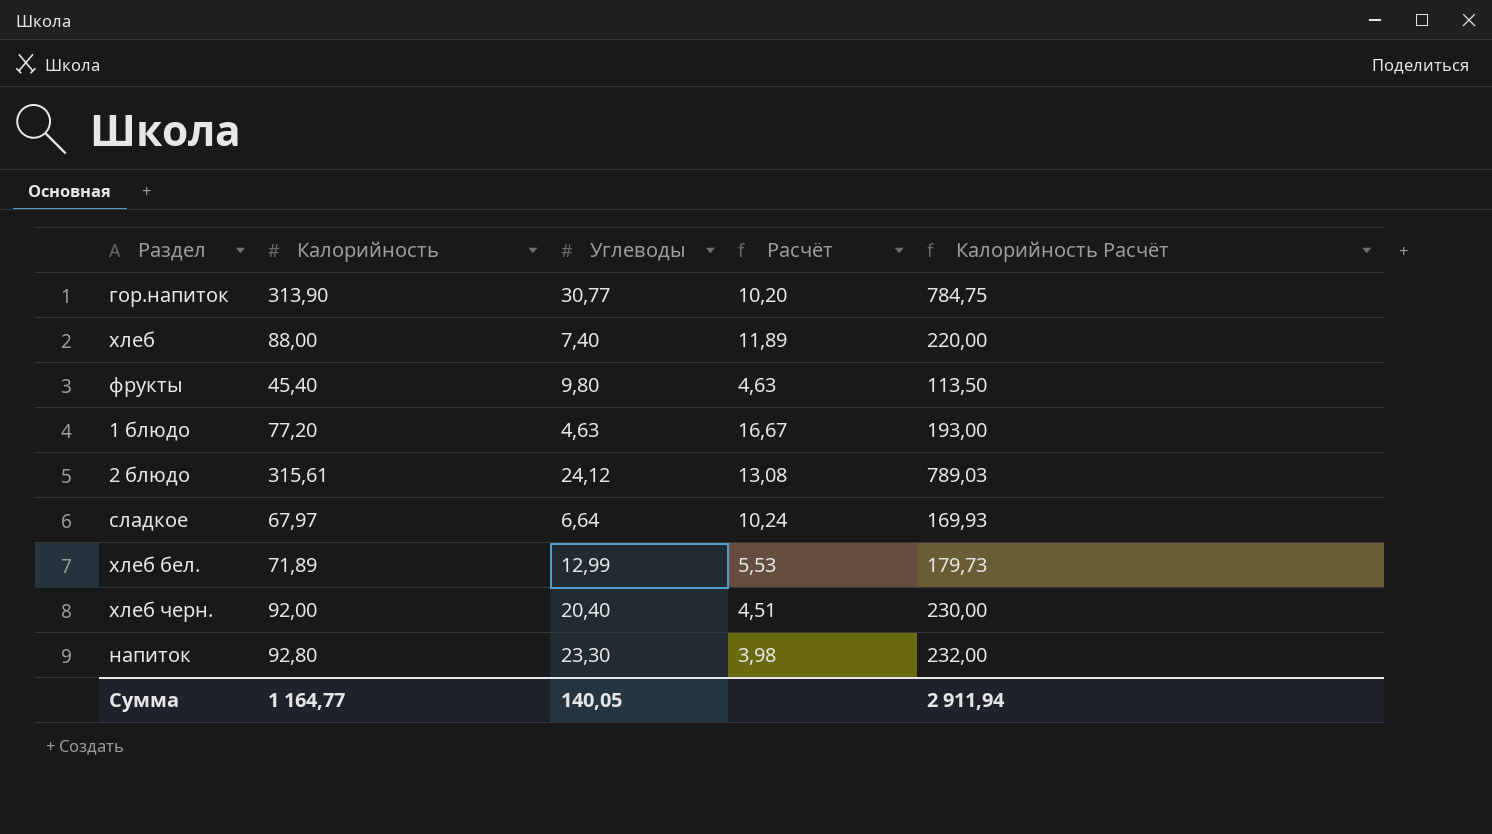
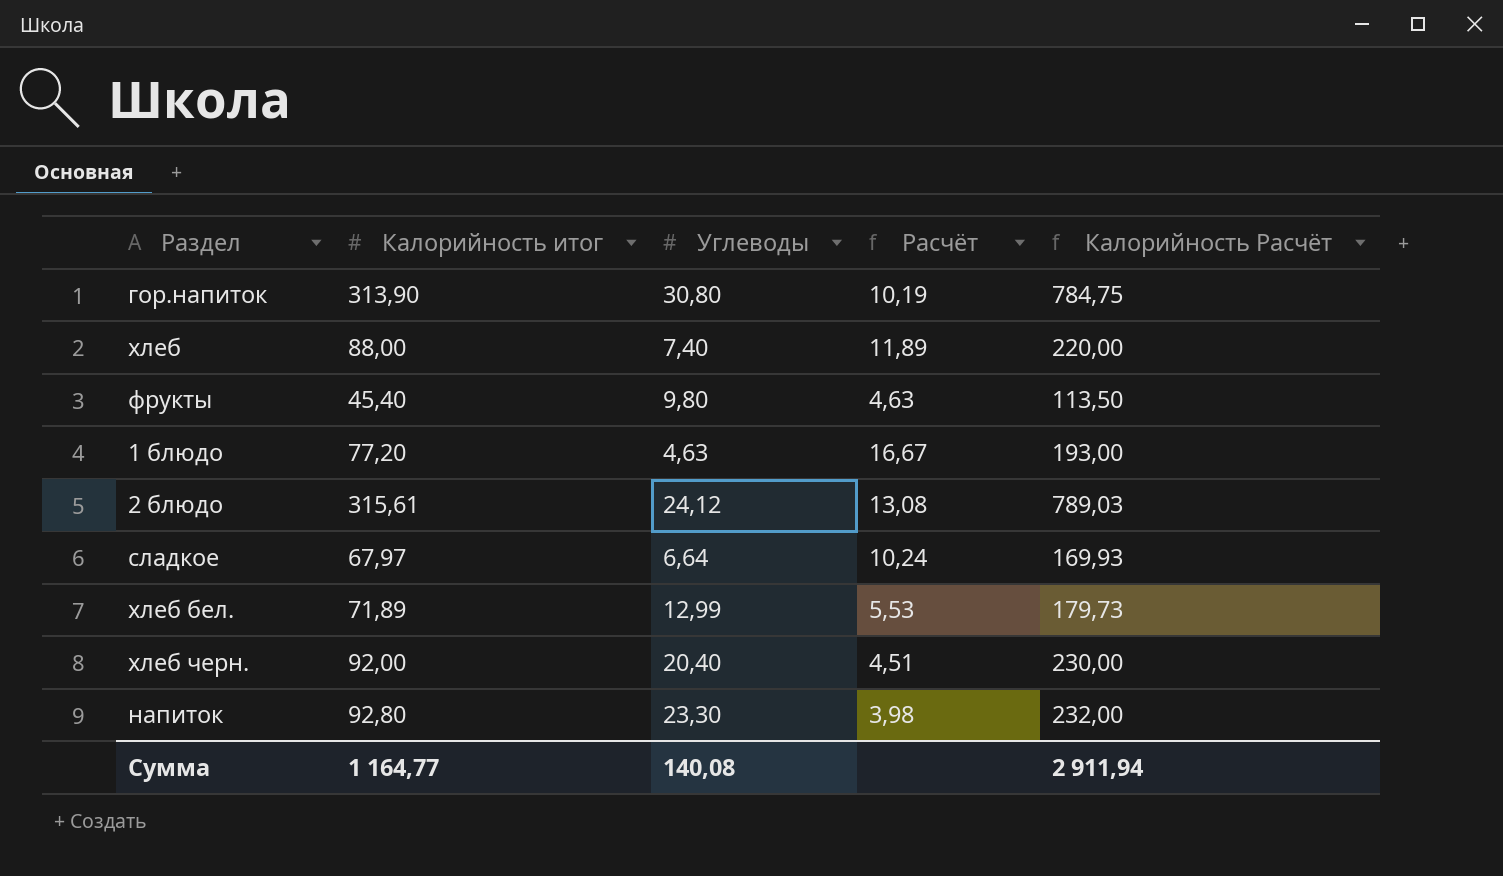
column name: Калорийность -> Калорийность итог
гор.напиток | Углеводы: 30,77 -> 30,80
гор.напиток | Расчёт: 10,20 -> 10,19
Сумма | Углеводы: 140,05 -> 140,08

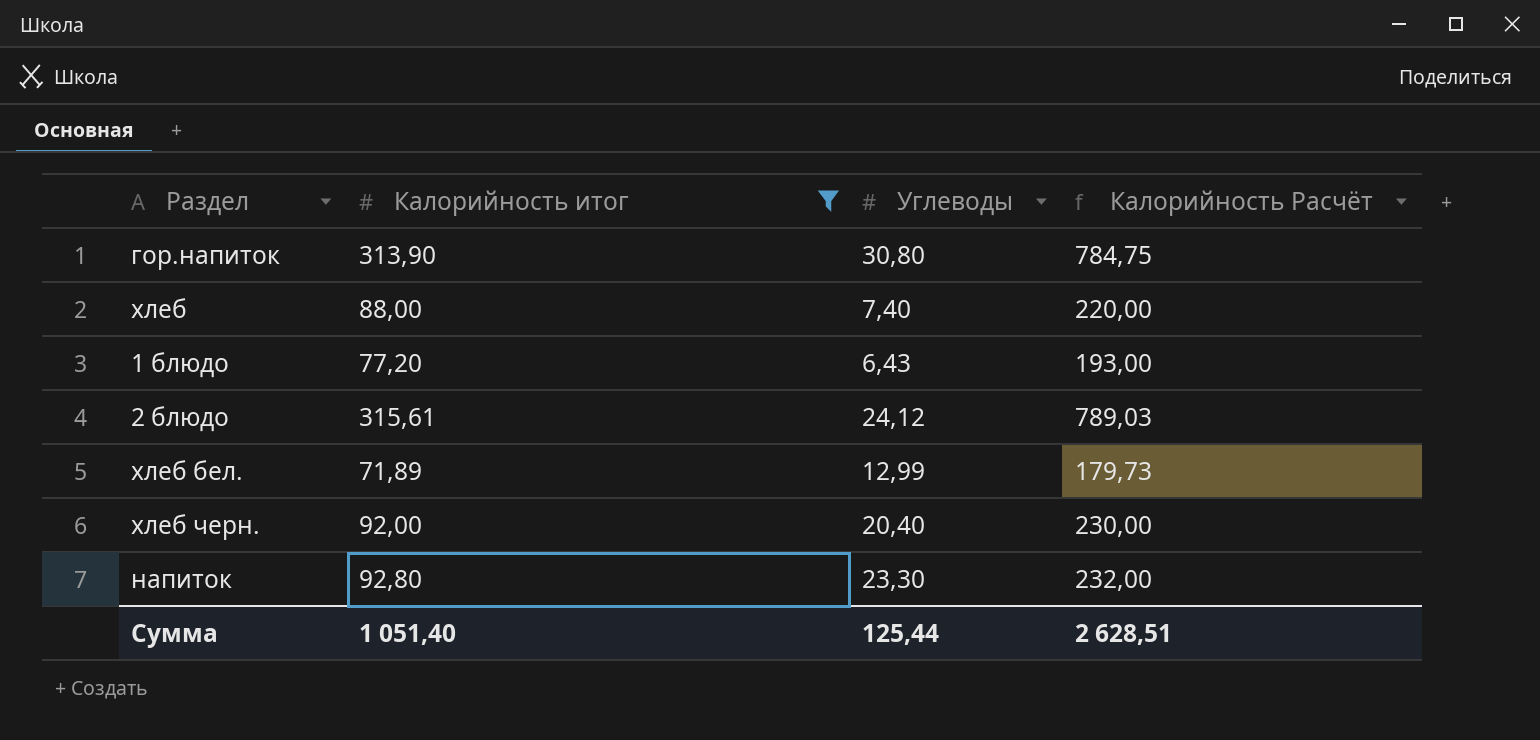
filter: none -> Калорийность итог >= 71,89
column Расчёт | formula: [Калорийность итог] / [Углеводы] -> none
1 блюдо | Углеводы: 4,63 -> 6,43
Сумма | Калорийность итог: 1 164,77 -> 1 051,40
Сумма | Углеводы: 140,08 -> 125,44
Сумма | Калорийность Расчёт: 2 911,94 -> 2 628,51

